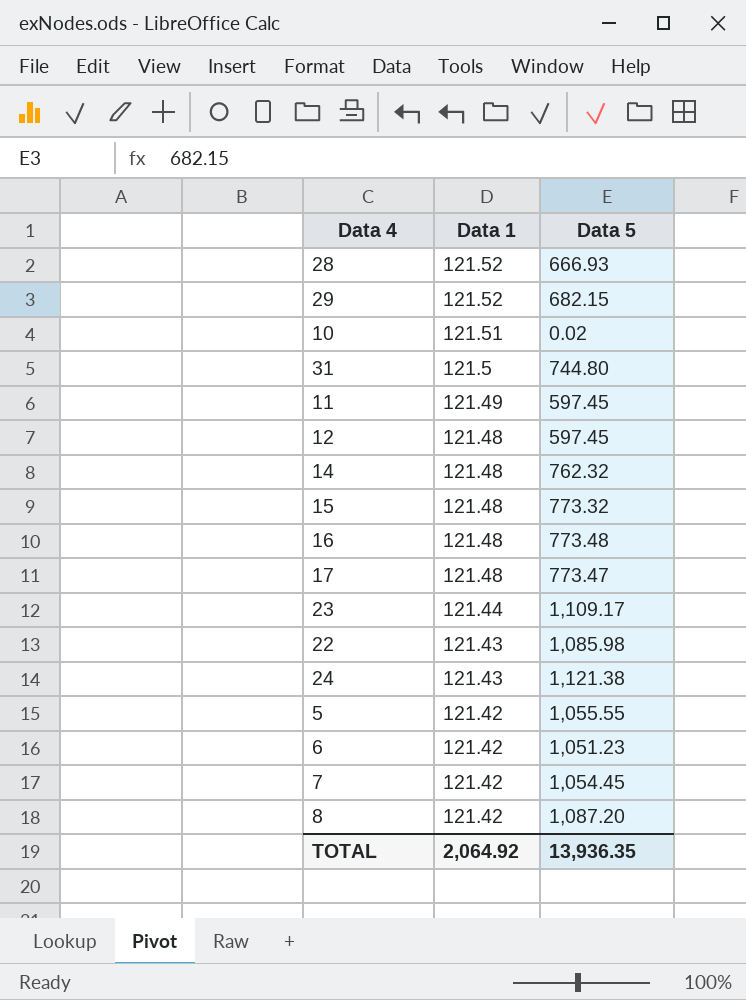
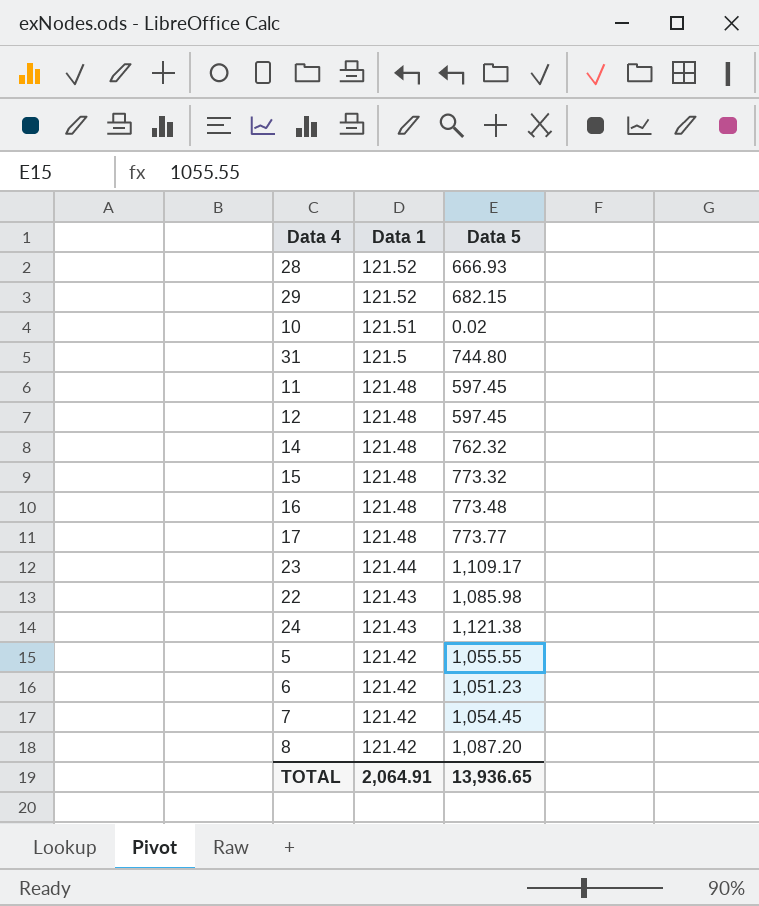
11 | Data 1: 121.49 -> 121.48
17 | Data 5: 773.47 -> 773.77
TOTAL | Data 1: 2,064.92 -> 2,064.91
TOTAL | Data 5: 13,936.35 -> 13,936.65

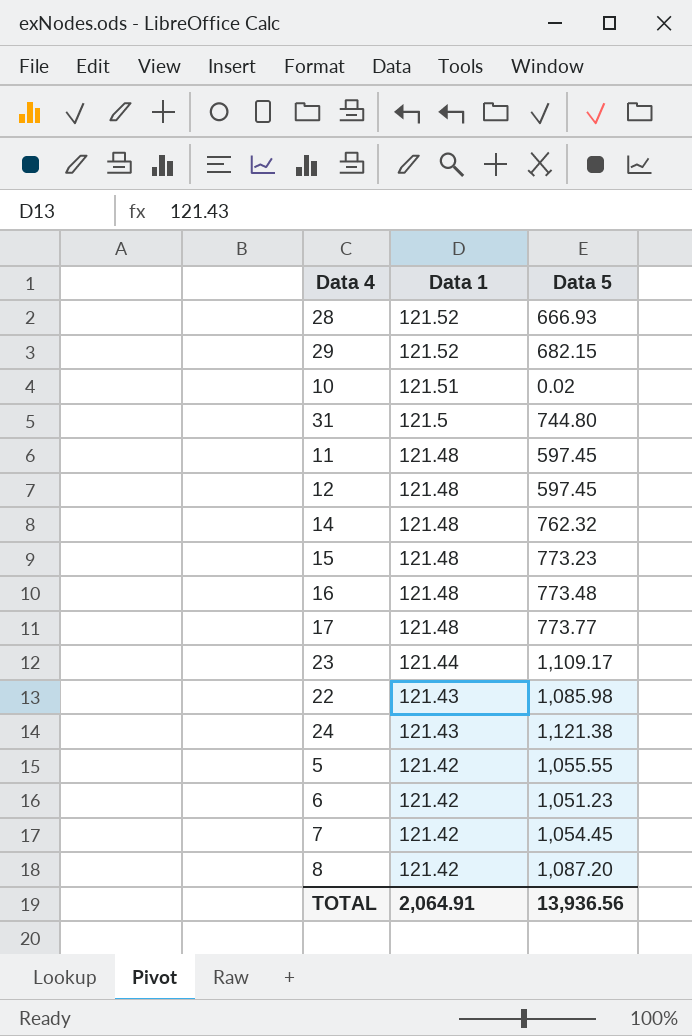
15 | Data 5: 773.32 -> 773.23
TOTAL | Data 5: 13,936.65 -> 13,936.56

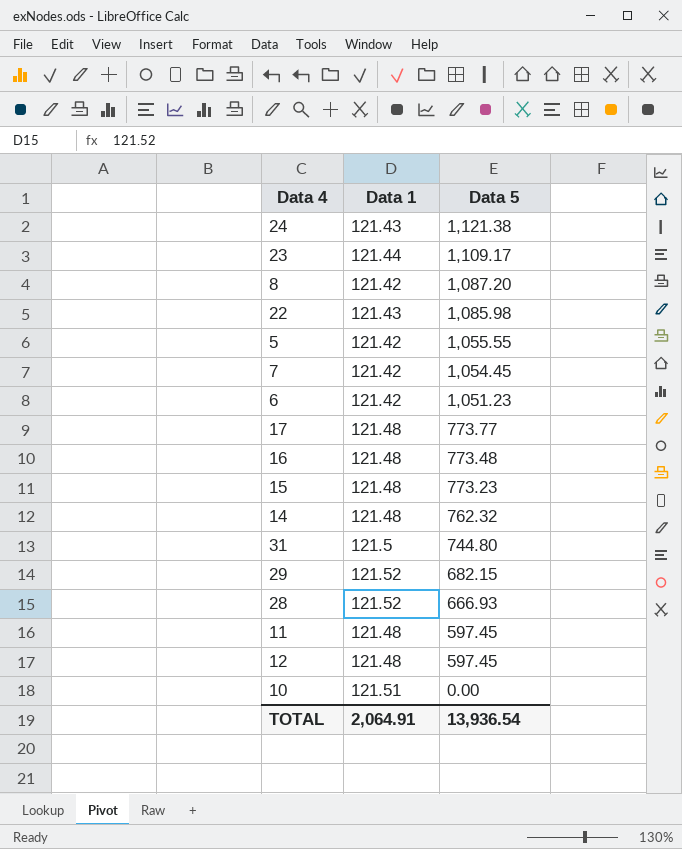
row order: Data 1 descending -> Data 5 descending
10 | Data 5: 0.02 -> 0.00
TOTAL | Data 5: 13,936.56 -> 13,936.54

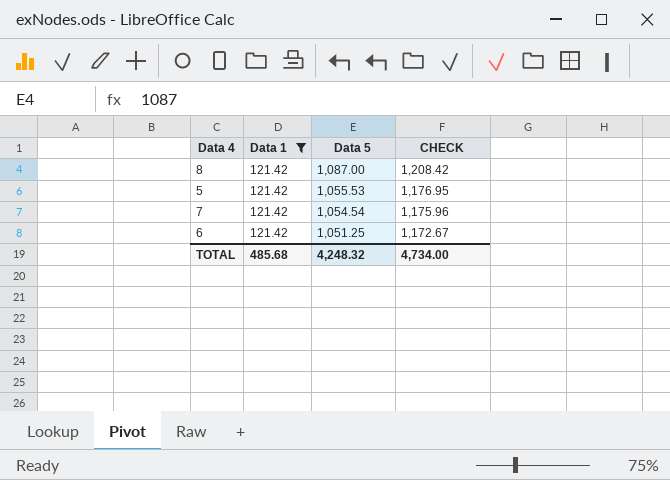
filter: none -> Data 1 = 121.42
column CHECK | formula: none -> [Data 1] + [Data 5]
8 | Data 5: 1,087.20 -> 1,087.00
5 | Data 5: 1,055.55 -> 1,055.53
7 | Data 5: 1,054.45 -> 1,054.54
6 | Data 5: 1,051.23 -> 1,051.25
TOTAL | Data 1: 2,064.91 -> 485.68
TOTAL | Data 5: 13,936.54 -> 4,248.32

